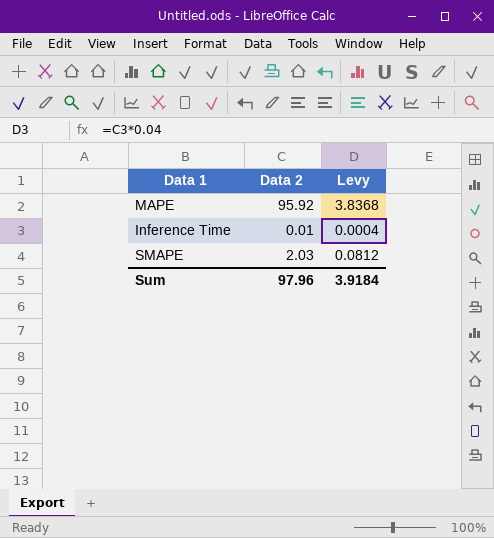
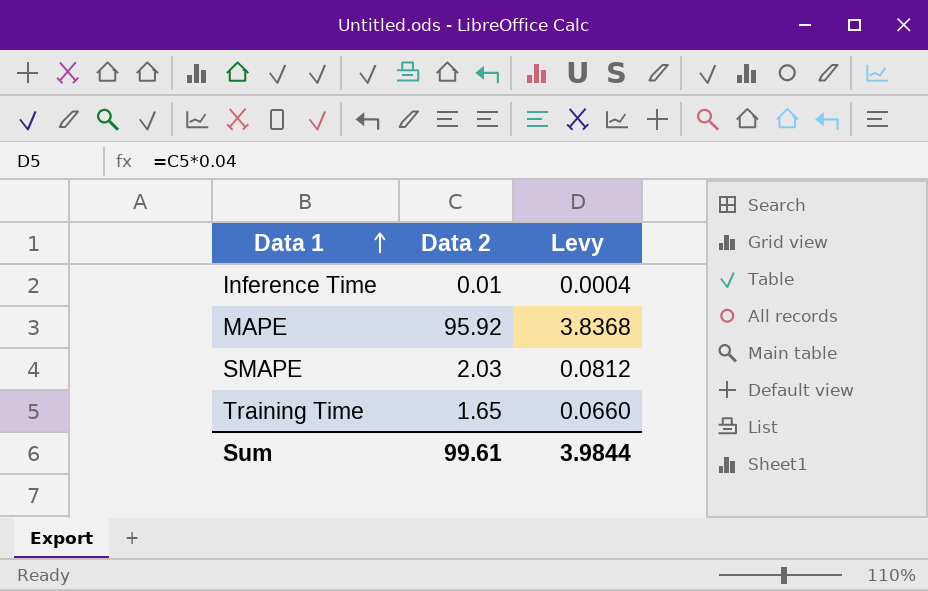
row order: none -> Data 1 ascending
row Training Time: none -> 1.65 | 0.0660
Sum | Data 2: 97.96 -> 99.61
Sum | Levy: 3.9184 -> 3.9844

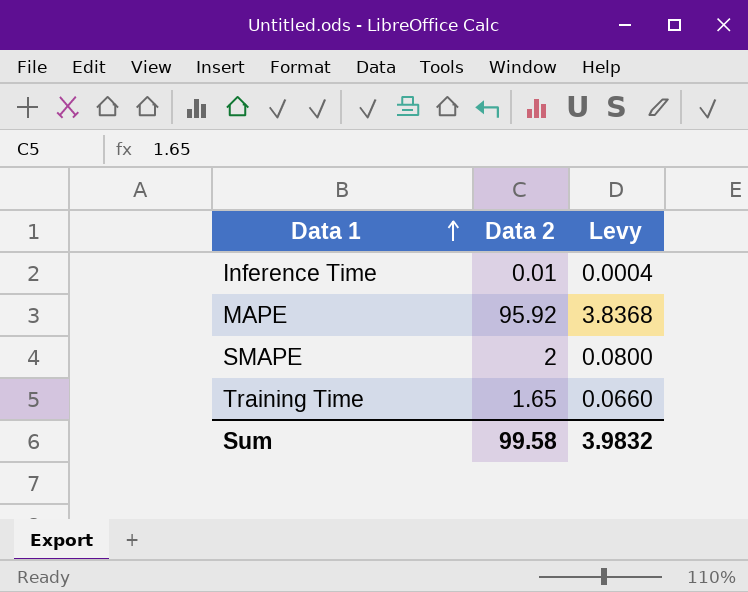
SMAPE | Data 2: 2.03 -> 2
SMAPE | Levy: 0.0812 -> 0.0800
Sum | Data 2: 99.61 -> 99.58
Sum | Levy: 3.9844 -> 3.9832

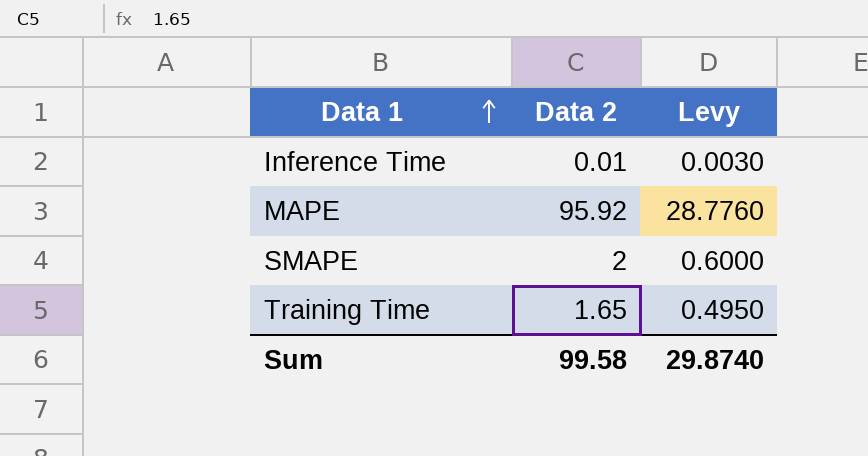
column Levy | formula: [Data 2] * 0.04 -> [Data 2] * 0.3
Sum | Levy: 3.9832 -> 29.8740

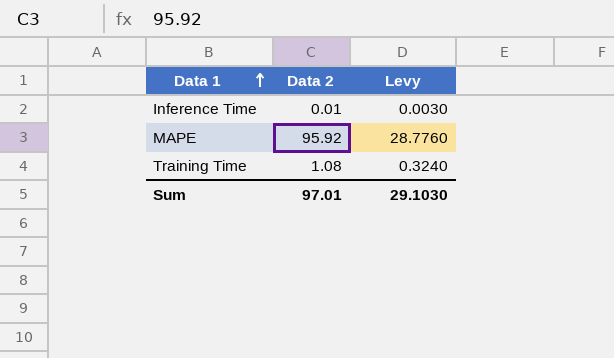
row SMAPE: 2 | 0.6000 -> none
Training Time | Data 2: 1.65 -> 1.08
Training Time | Levy: 0.4950 -> 0.3240
Sum | Data 2: 99.58 -> 97.01
Sum | Levy: 29.8740 -> 29.1030

